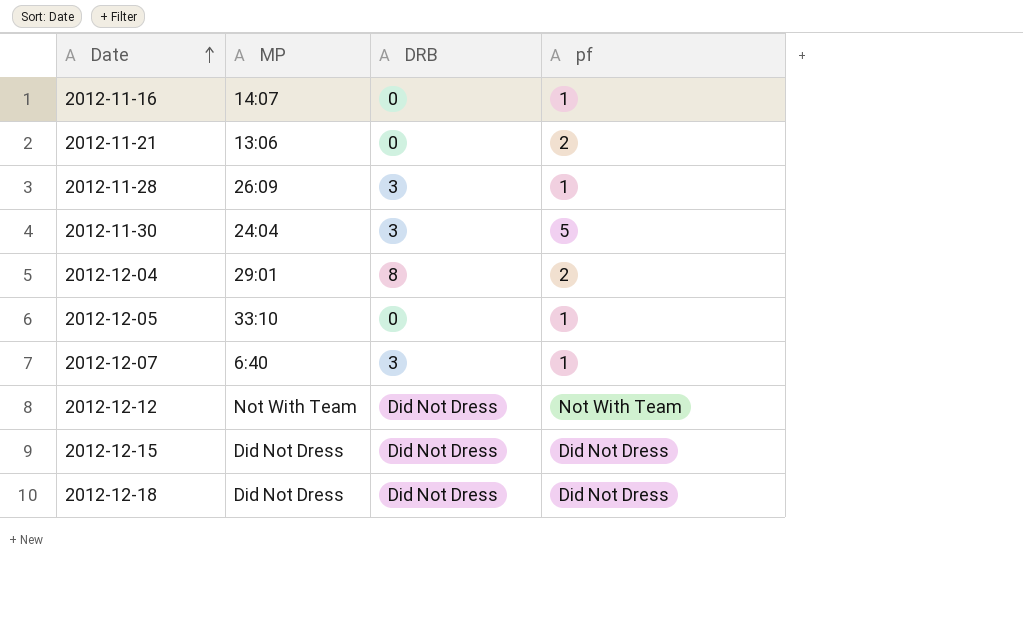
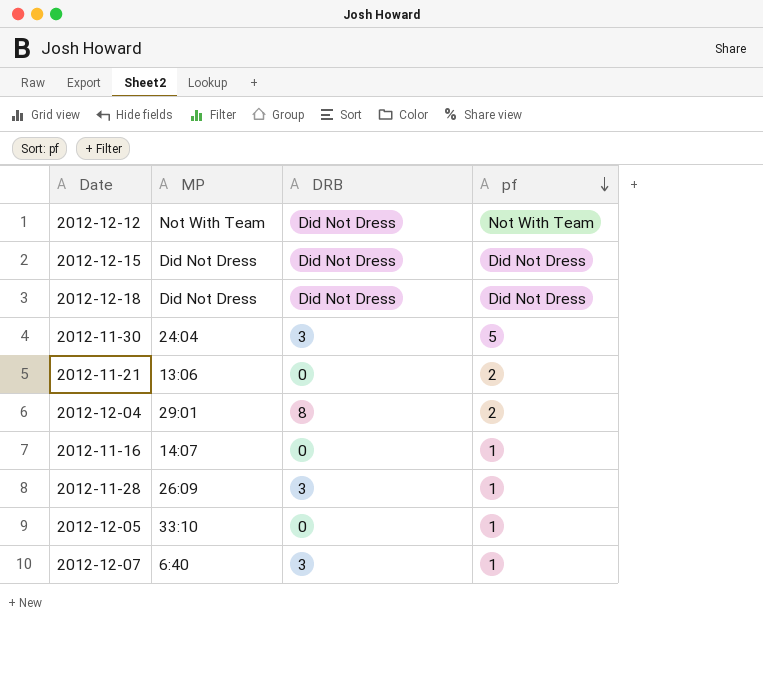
row order: Date ascending -> pf descending

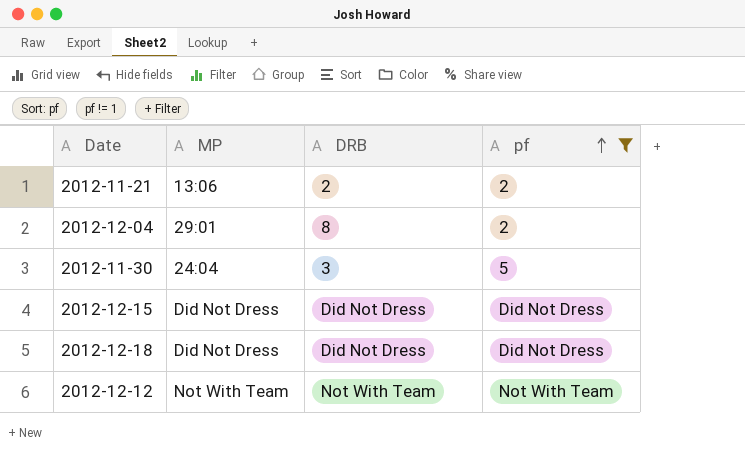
filter: none -> pf != 1
row order: pf descending -> pf ascending
2012-11-21 | DRB: 0 -> 2
2012-12-12 | DRB: Did Not Dress -> Not With Team

